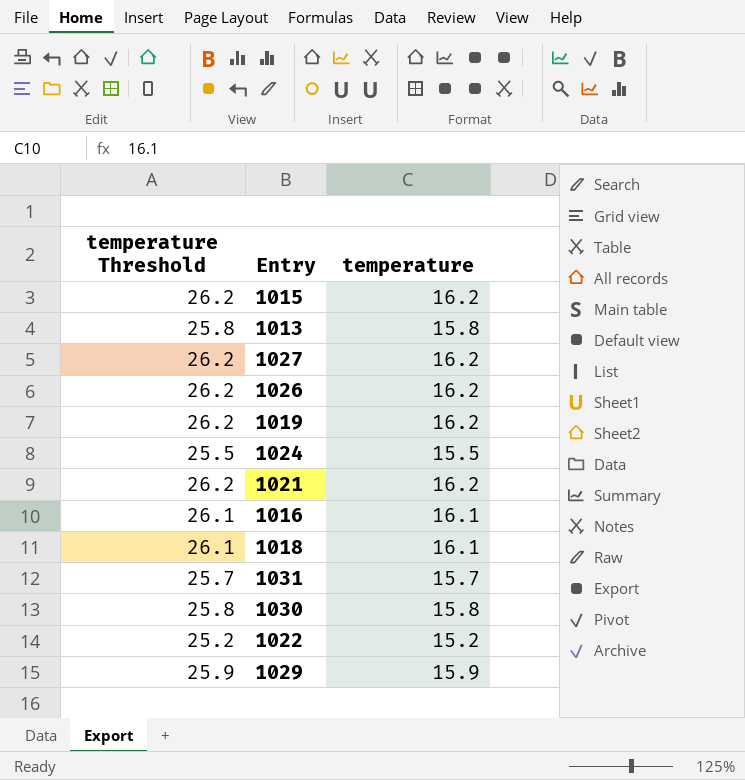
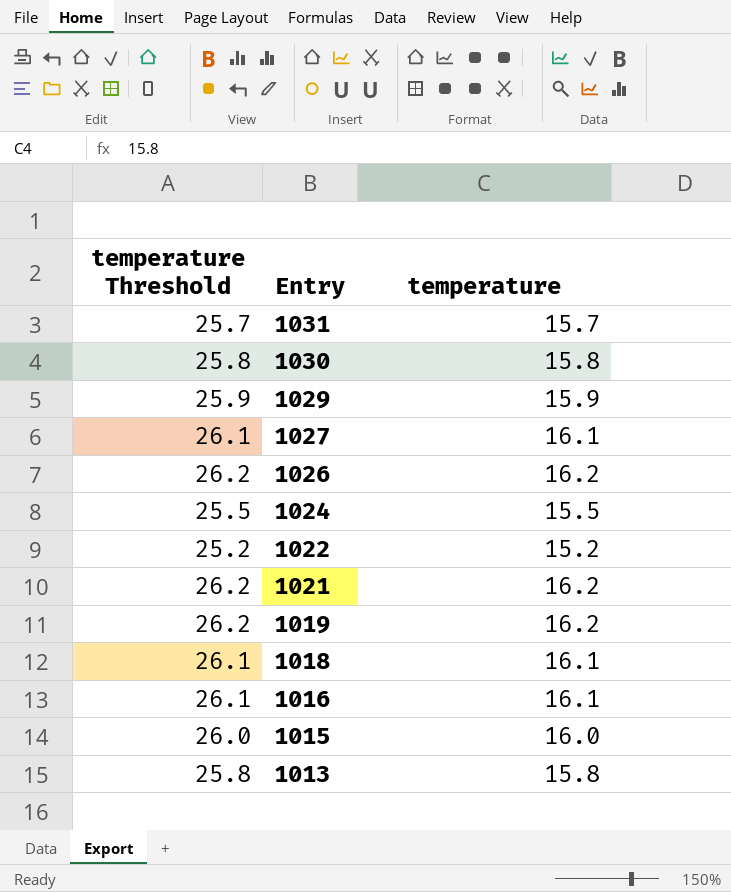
row order: none -> Entry descending
1027 | temperature Threshold: 26.2 -> 26.1
1027 | temperature: 16.2 -> 16.1
1015 | temperature Threshold: 26.2 -> 26.0
1015 | temperature: 16.2 -> 16.0

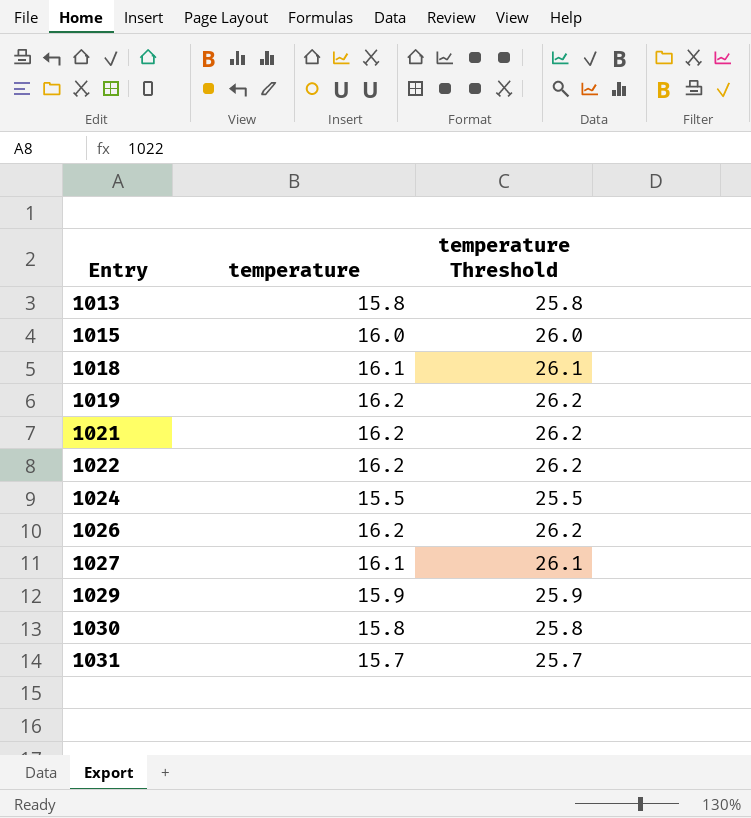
row order: Entry descending -> Entry ascending
column temperature Threshold | position: 1 -> 3
row 1016: 26.1 | 16.1 -> none
1022 | temperature: 15.2 -> 16.2
1022 | temperature Threshold: 25.2 -> 26.2

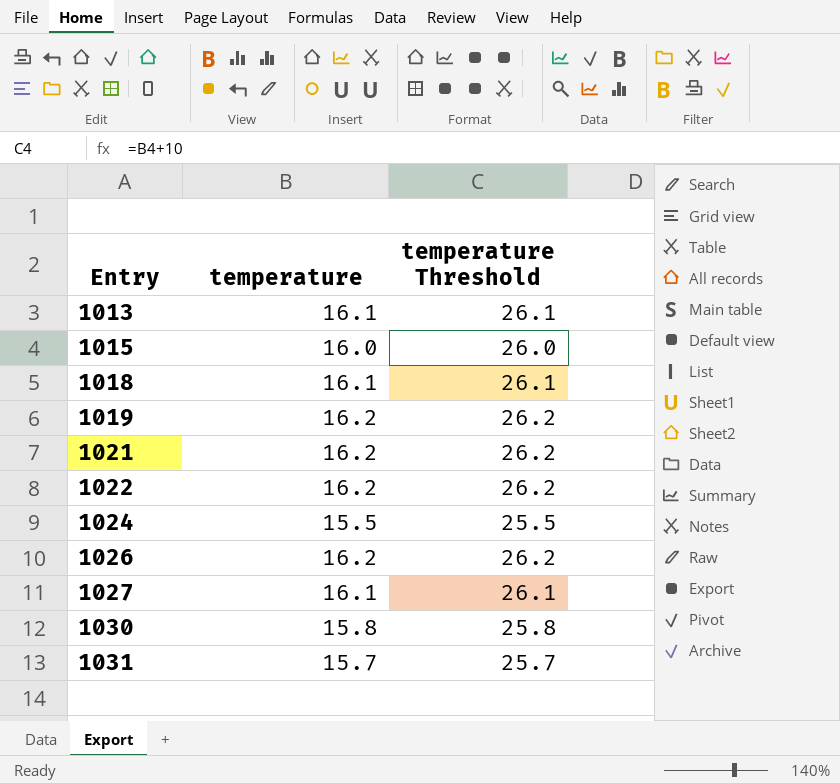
row 1029: 15.9 | 25.9 -> none
1013 | temperature: 15.8 -> 16.1
1013 | temperature Threshold: 25.8 -> 26.1

